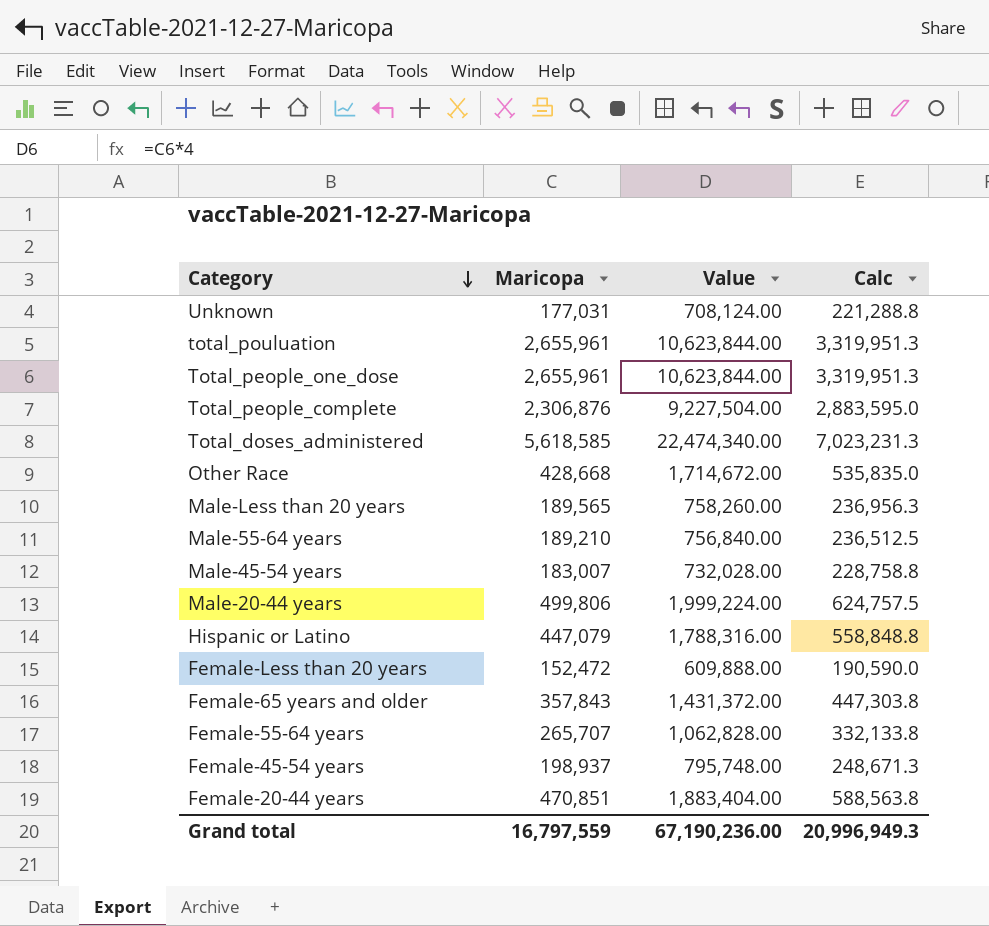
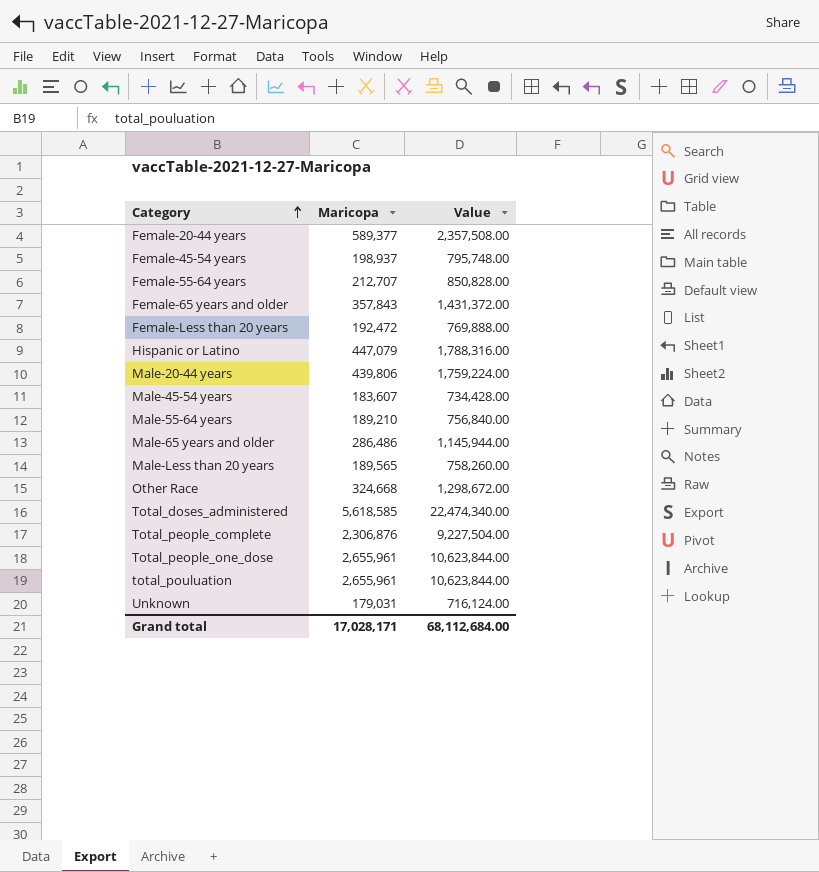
row order: Category descending -> Category ascending
column Calc | formula: [Maricopa] * 1.25 -> none
Female-20-44 years | Maricopa: 470,851 -> 589,377
Female-20-44 years | Value: 1,883,404.00 -> 2,357,508.00
Female-55-64 years | Maricopa: 265,707 -> 212,707
Female-55-64 years | Value: 1,062,828.00 -> 850,828.00
Female-Less than 20 years | Maricopa: 152,472 -> 192,472
Female-Less than 20 years | Value: 609,888.00 -> 769,888.00
Male-20-44 years | Maricopa: 499,806 -> 439,806
Male-20-44 years | Value: 1,999,224.00 -> 1,759,224.00
Male-45-54 years | Maricopa: 183,007 -> 183,607
Male-45-54 years | Value: 732,028.00 -> 734,428.00
row Male-65 years and older: none -> 286,486 | 1,145,944.00
Other Race | Maricopa: 428,668 -> 324,668
Other Race | Value: 1,714,672.00 -> 1,298,672.00
Unknown | Maricopa: 177,031 -> 179,031
Unknown | Value: 708,124.00 -> 716,124.00
Grand total | Maricopa: 16,797,559 -> 17,028,171
Grand total | Value: 67,190,236.00 -> 68,112,684.00

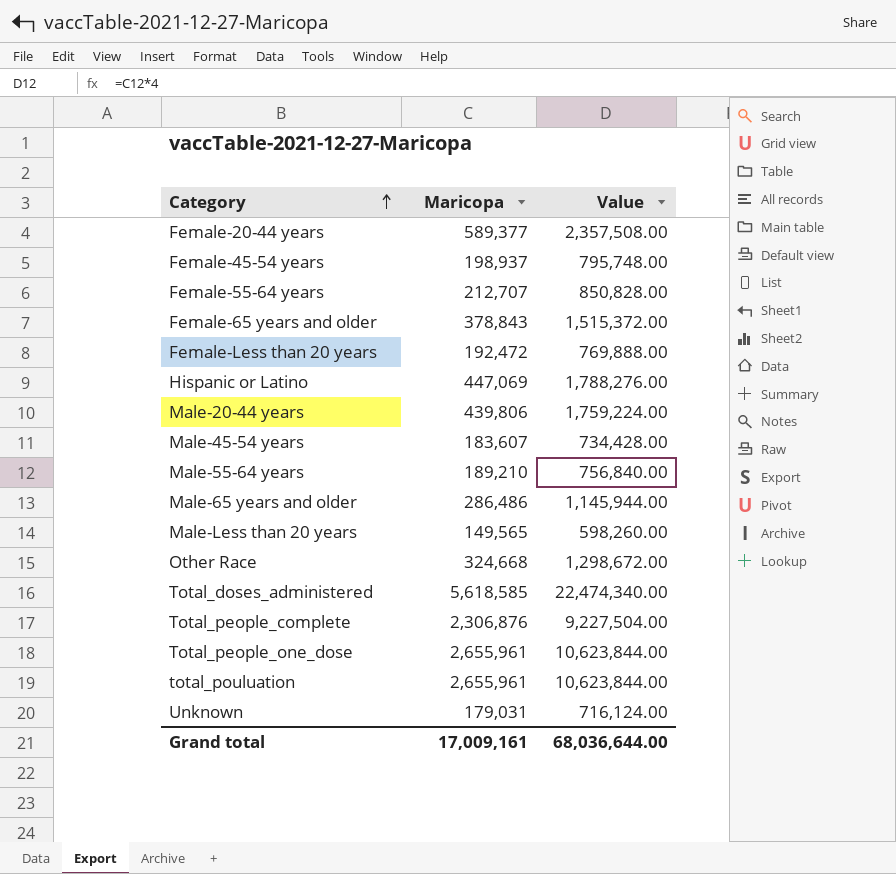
Female-65 years and older | Maricopa: 357,843 -> 378,843
Female-65 years and older | Value: 1,431,372.00 -> 1,515,372.00
Hispanic or Latino | Maricopa: 447,079 -> 447,069
Hispanic or Latino | Value: 1,788,316.00 -> 1,788,276.00
Male-Less than 20 years | Maricopa: 189,565 -> 149,565
Male-Less than 20 years | Value: 758,260.00 -> 598,260.00
Grand total | Maricopa: 17,028,171 -> 17,009,161
Grand total | Value: 68,112,684.00 -> 68,036,644.00

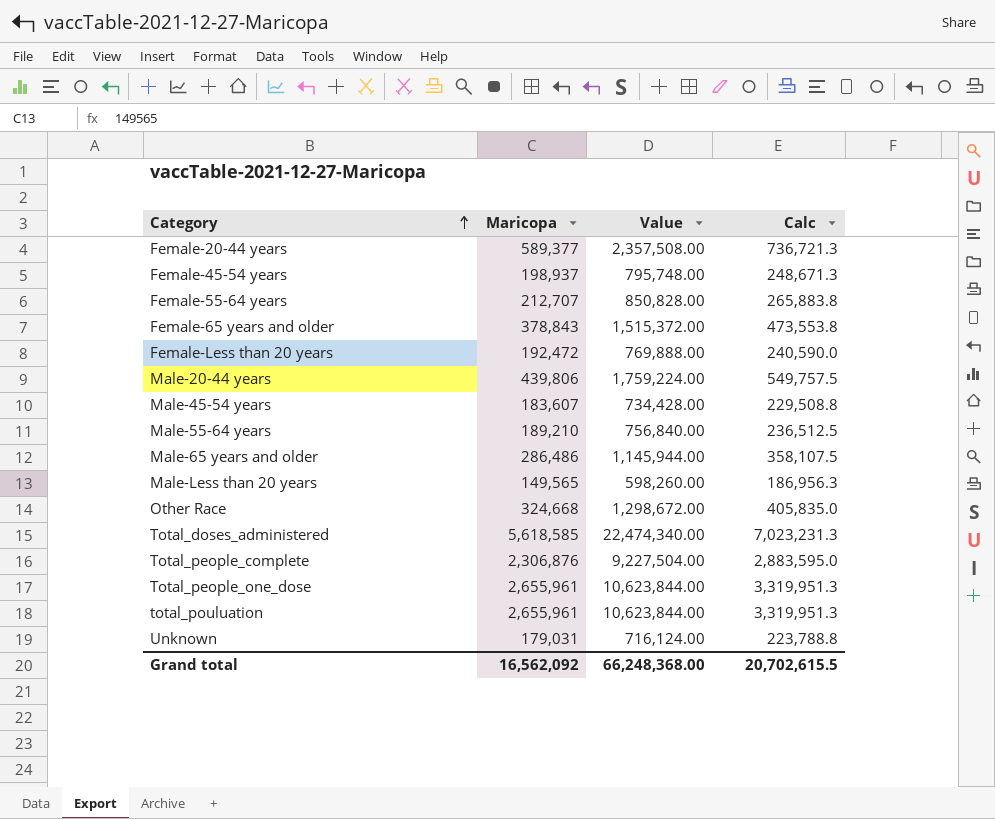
column Calc | formula: none -> [Maricopa] * 1.25
row Hispanic or Latino: 447,069 | 1,788,276.00 -> none
Grand total | Maricopa: 17,009,161 -> 16,562,092
Grand total | Value: 68,036,644.00 -> 66,248,368.00

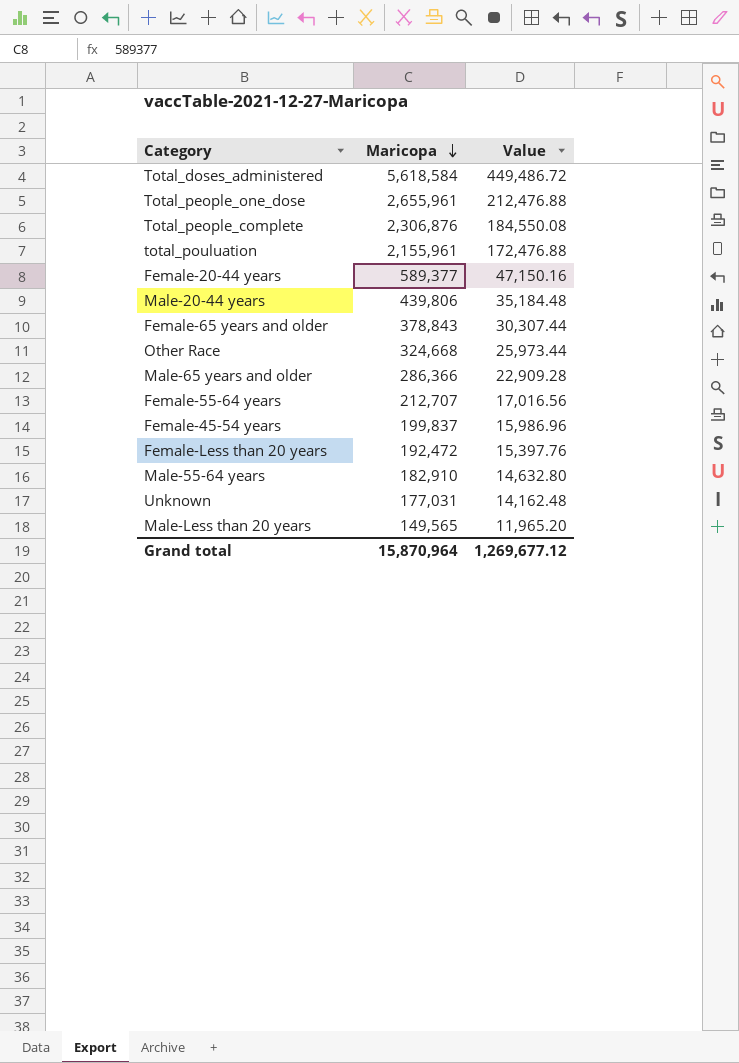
row order: Category ascending -> Maricopa descending
column Calc | formula: [Maricopa] * 1.25 -> none
column Value | formula: [Maricopa] * 4 -> [Maricopa] * 0.08
row Male-45-54 years: 183,607 | 734,428.00 | 229,508.8 -> none
Total_doses_administered | Maricopa: 5,618,585 -> 5,618,584
total_pouluation | Maricopa: 2,655,961 -> 2,155,961
Male-65 years and older | Maricopa: 286,486 -> 286,366
Female-45-54 years | Maricopa: 198,937 -> 199,837
Male-55-64 years | Maricopa: 189,210 -> 182,910
Unknown | Maricopa: 179,031 -> 177,031
Grand total | Maricopa: 16,562,092 -> 15,870,964
Grand total | Value: 66,248,368.00 -> 1,269,677.12

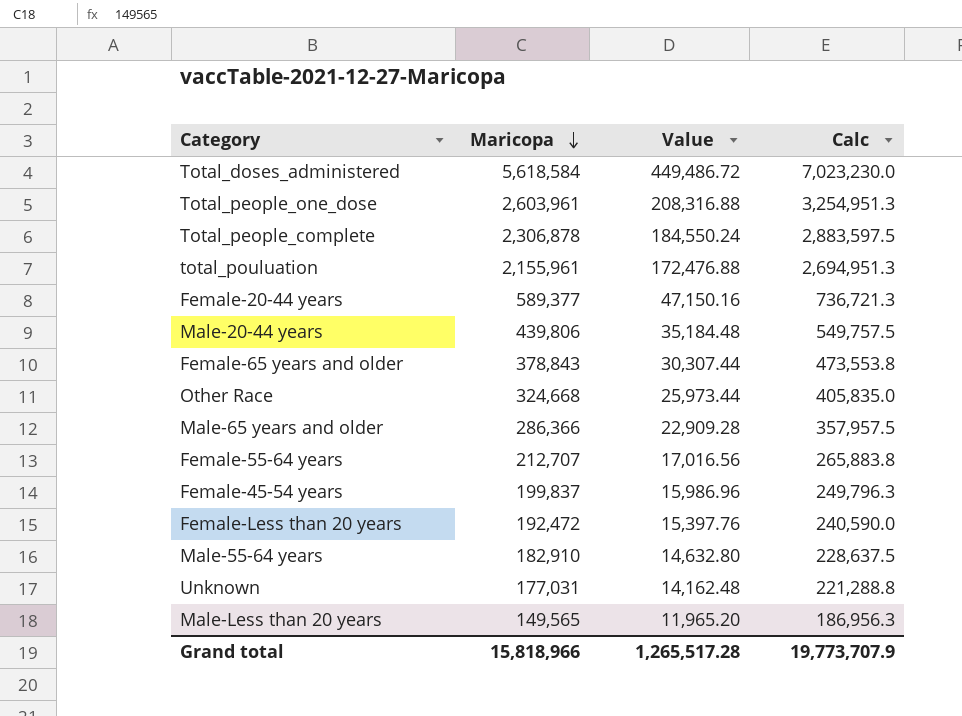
column Calc | formula: none -> [Maricopa] * 1.25
Total_people_one_dose | Maricopa: 2,655,961 -> 2,603,961
Total_people_one_dose | Value: 212,476.88 -> 208,316.88
Total_people_complete | Maricopa: 2,306,876 -> 2,306,878
Total_people_complete | Value: 184,550.08 -> 184,550.24
Grand total | Maricopa: 15,870,964 -> 15,818,966
Grand total | Value: 1,269,677.12 -> 1,265,517.28

